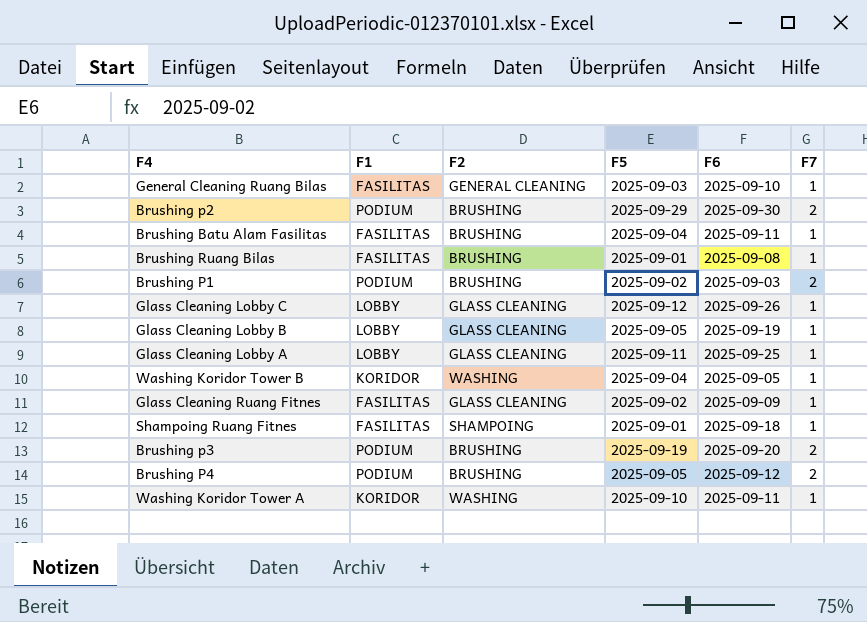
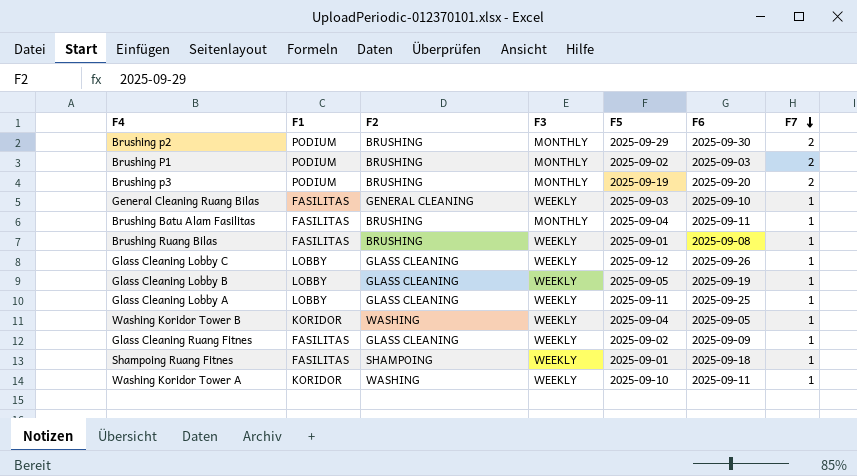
row order: none -> F7 descending
column F3 | position: none -> 4
row Brushing P4: PODIUM | BRUSHING | 2025-09-05 | 2025-09-12 | 2 -> none

